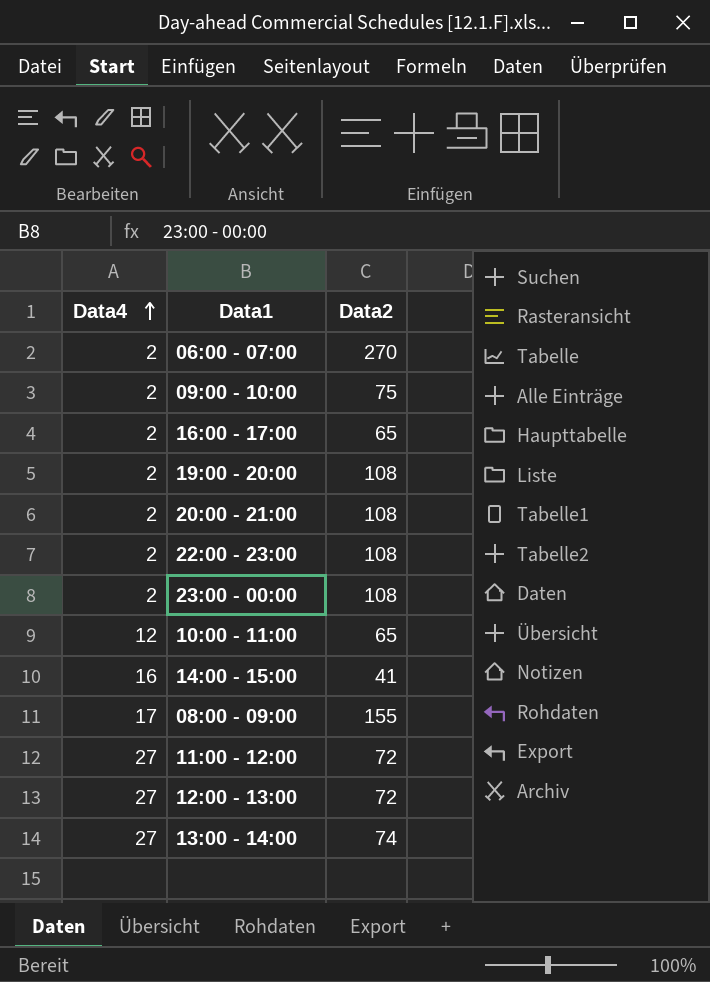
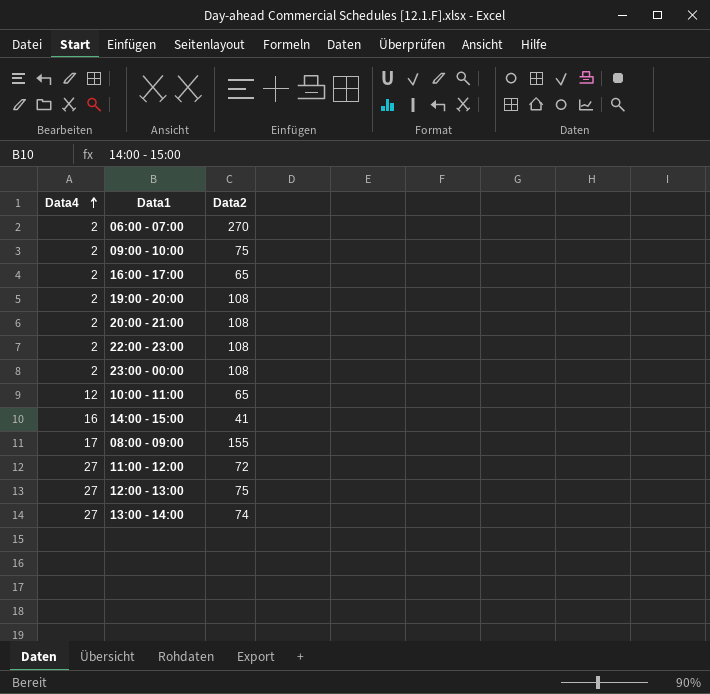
12:00 - 13:00 | Data2: 72 -> 75

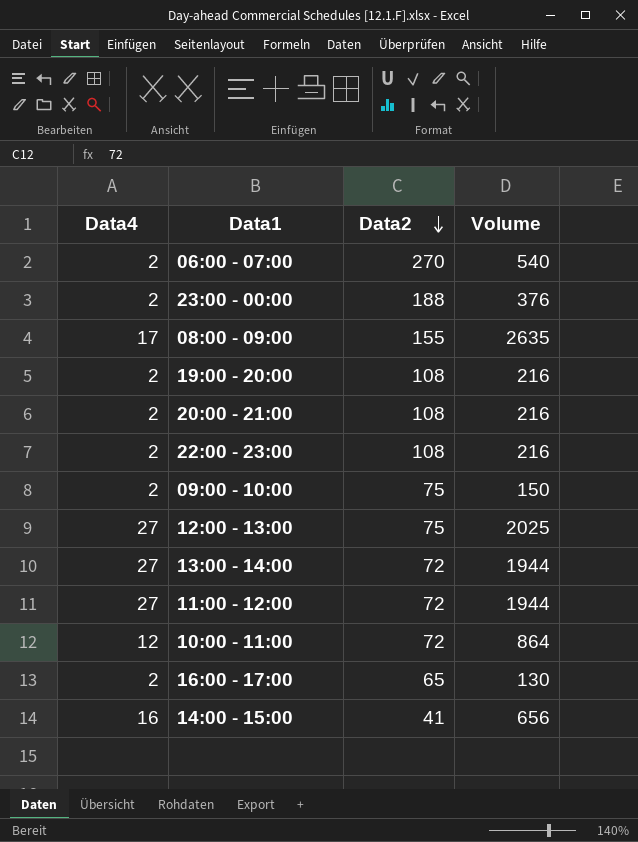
row order: Data4 ascending -> Data2 descending
column Volume | formula: none -> [Data4] * [Data2]
23:00 - 00:00 | Data2: 108 -> 188
13:00 - 14:00 | Data2: 74 -> 72
10:00 - 11:00 | Data2: 65 -> 72

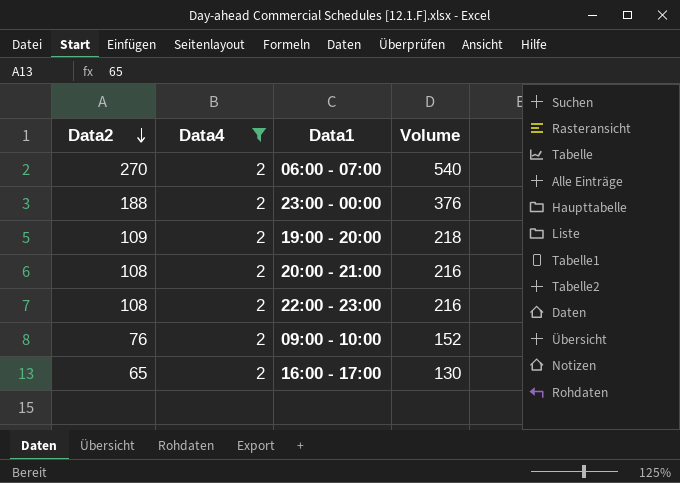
filter: none -> Data4 = 2
column Data2 | position: 3 -> 1
19:00 - 20:00 | Data2: 108 -> 109
19:00 - 20:00 | Volume: 216 -> 218
09:00 - 10:00 | Data2: 75 -> 76
09:00 - 10:00 | Volume: 150 -> 152

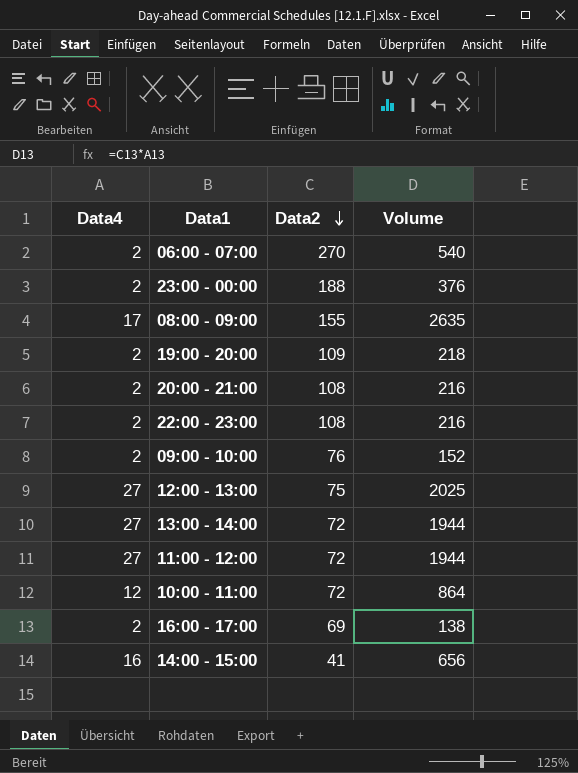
filter: Data4 = 2 -> none
column Data2 | position: 1 -> 3
16:00 - 17:00 | Data2: 65 -> 69
16:00 - 17:00 | Volume: 130 -> 138

